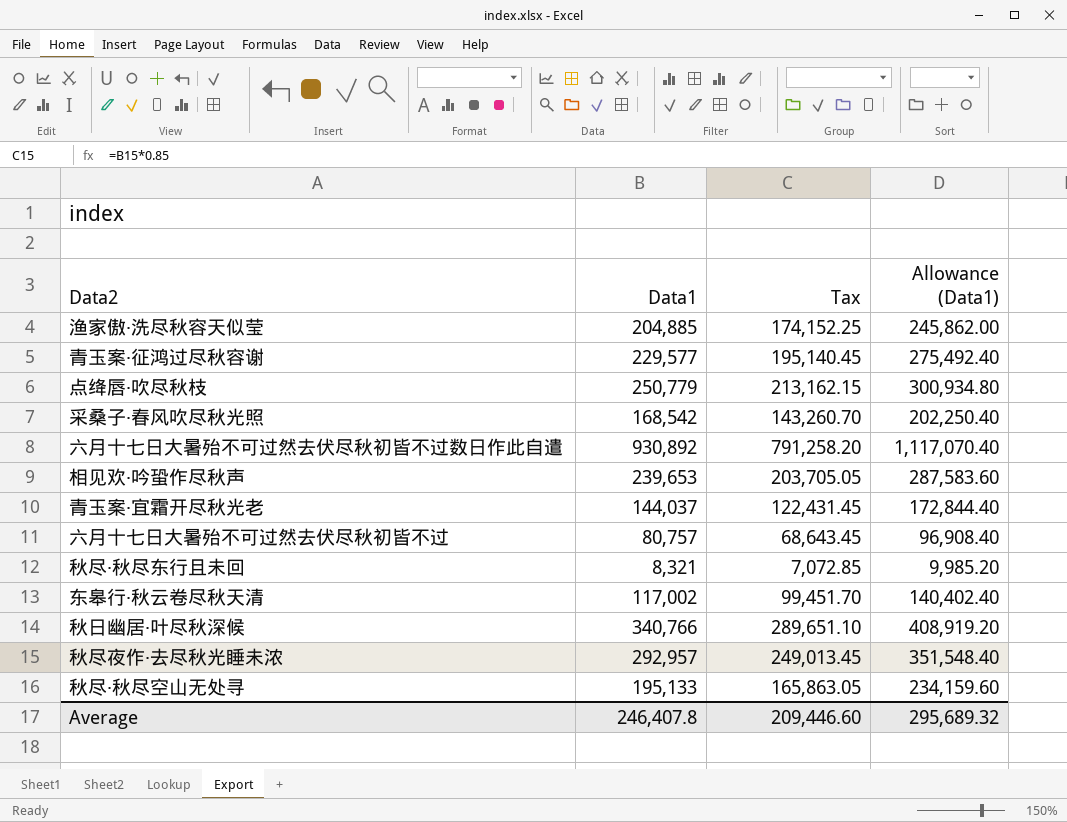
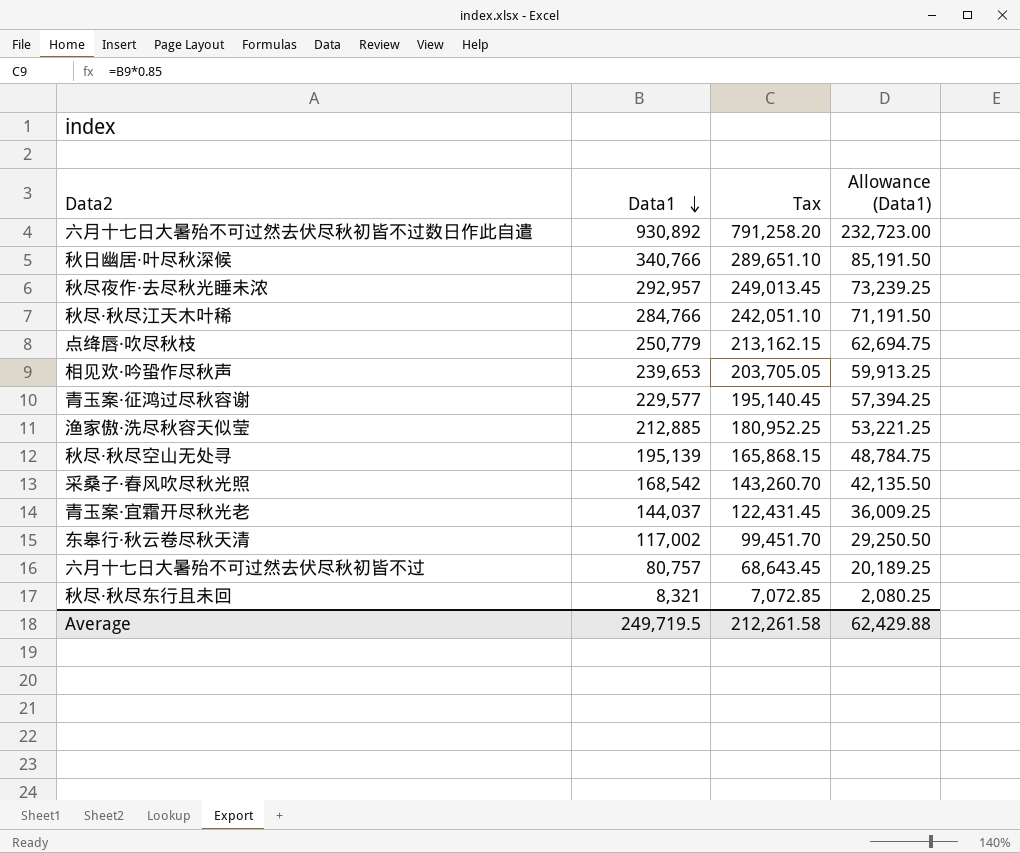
row order: none -> Data1 descending
column Allowance (Data1) | formula: [Data1] * 1.2 -> [Data1] * 0.25
row 秋尽·秋尽江天木叶稀: none -> 284,766 | 242,051.10 | 71,191.50
渔家傲·洗尽秋容天似莹 | Data1: 204,885 -> 212,885
渔家傲·洗尽秋容天似莹 | Tax: 174,152.25 -> 180,952.25
秋尽·秋尽空山无处寻 | Data1: 195,133 -> 195,139
秋尽·秋尽空山无处寻 | Tax: 165,863.05 -> 165,868.15
Average | Data1: 246,407.8 -> 249,719.5
Average | Tax: 209,446.60 -> 212,261.58
Average | Allowance (Data1): 295,689.32 -> 62,429.88

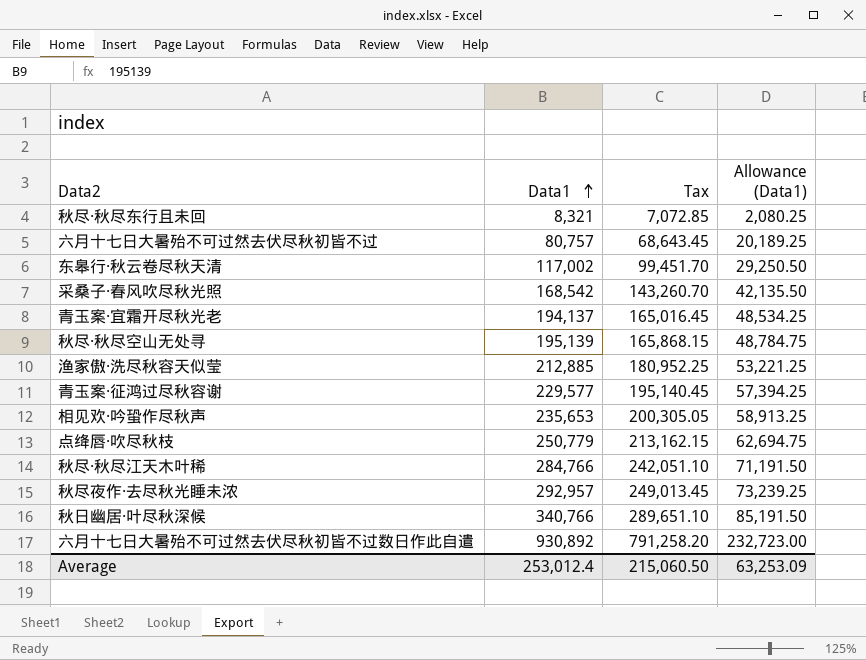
row order: Data1 descending -> Data1 ascending
青玉案·宜霜开尽秋光老 | Data1: 144,037 -> 194,137
青玉案·宜霜开尽秋光老 | Tax: 122,431.45 -> 165,016.45
青玉案·宜霜开尽秋光老 | Allowance (Data1): 36,009.25 -> 48,534.25
相见欢·吟蛩作尽秋声 | Data1: 239,653 -> 235,653
相见欢·吟蛩作尽秋声 | Tax: 203,705.05 -> 200,305.05
相见欢·吟蛩作尽秋声 | Allowance (Data1): 59,913.25 -> 58,913.25
Average | Data1: 249,719.5 -> 253,012.4
Average | Tax: 212,261.58 -> 215,060.50
Average | Allowance (Data1): 62,429.88 -> 63,253.09

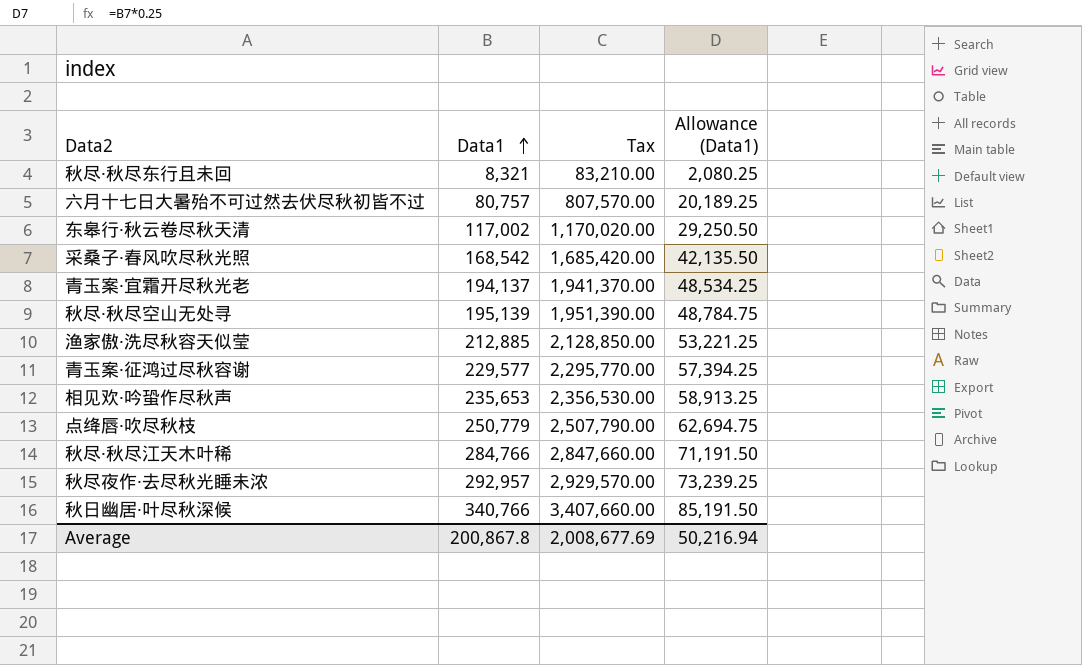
column Tax | formula: [Data1] * 0.85 -> [Data1] * 10
row 六月十七日大暑殆不可过然去伏尽秋初皆不过数日作此自遣: 930,892 | 791,258.20 | 232,723.00 -> none
Average | Data1: 253,012.4 -> 200,867.8
Average | Tax: 215,060.50 -> 2,008,677.69
Average | Allowance (Data1): 63,253.09 -> 50,216.94

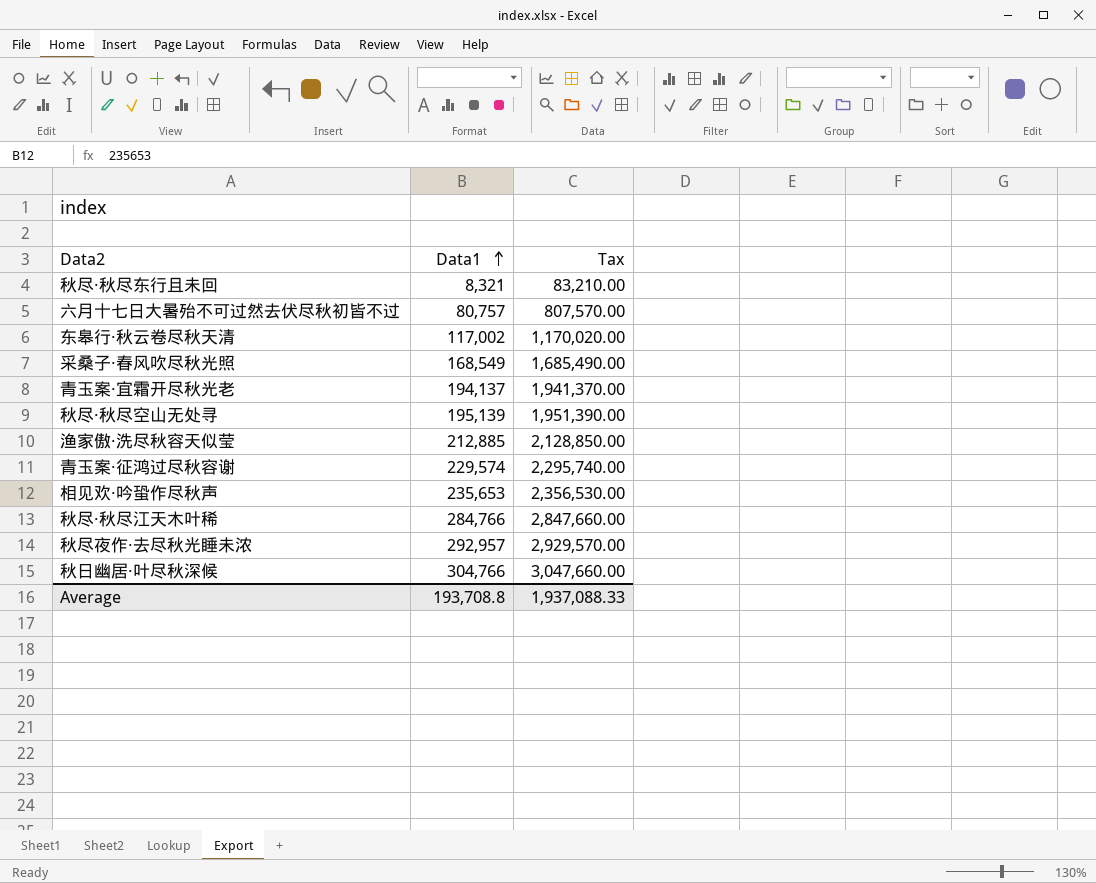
column Allowance (Data1) | formula: [Data1] * 0.25 -> none
row 点绛唇·吹尽秋枝: 250,779 | 2,507,790.00 | 62,694.75 -> none
采桑子·春风吹尽秋光照 | Data1: 168,542 -> 168,549
采桑子·春风吹尽秋光照 | Tax: 1,685,420.00 -> 1,685,490.00
青玉案·征鸿过尽秋容谢 | Data1: 229,577 -> 229,574
青玉案·征鸿过尽秋容谢 | Tax: 2,295,770.00 -> 2,295,740.00
秋日幽居·叶尽秋深候 | Data1: 340,766 -> 304,766
秋日幽居·叶尽秋深候 | Tax: 3,407,660.00 -> 3,047,660.00
Average | Data1: 200,867.8 -> 193,708.8
Average | Tax: 2,008,677.69 -> 1,937,088.33

